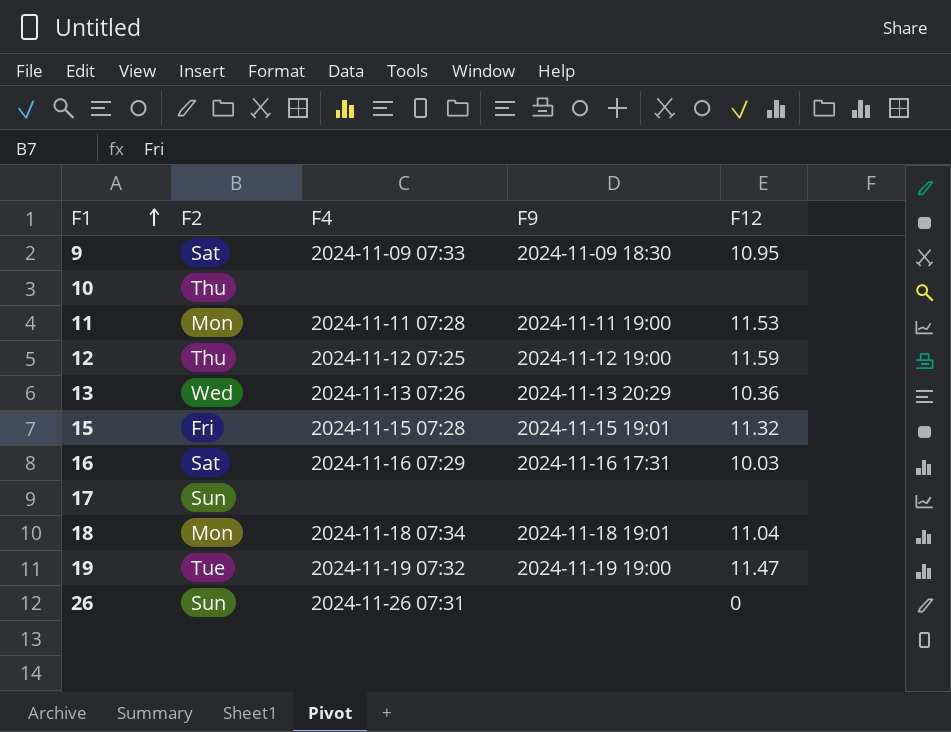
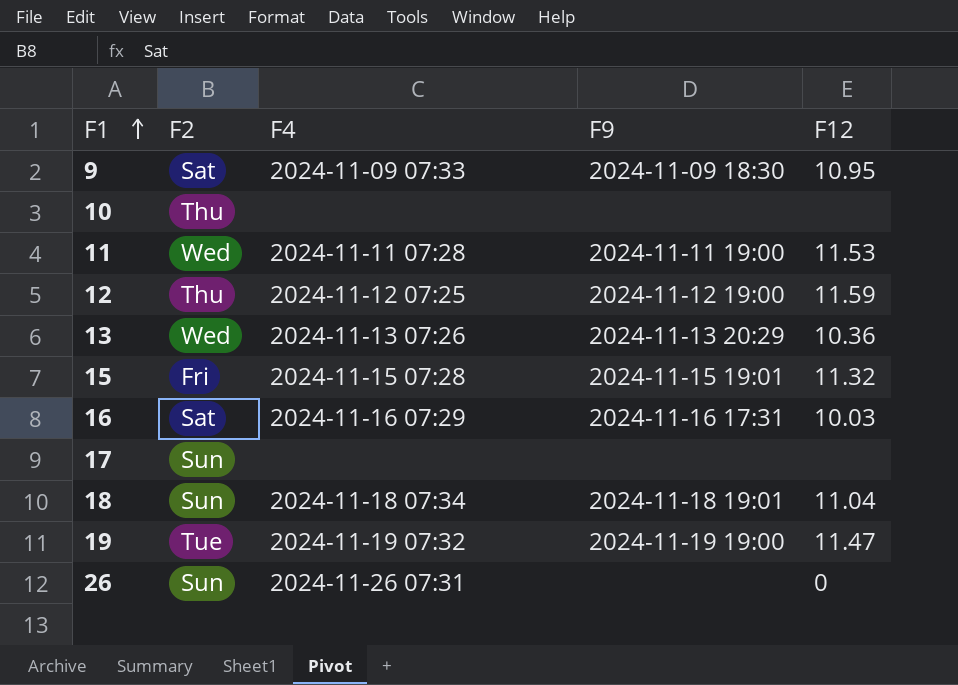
11 | F2: Mon -> Wed
18 | F2: Mon -> Sun

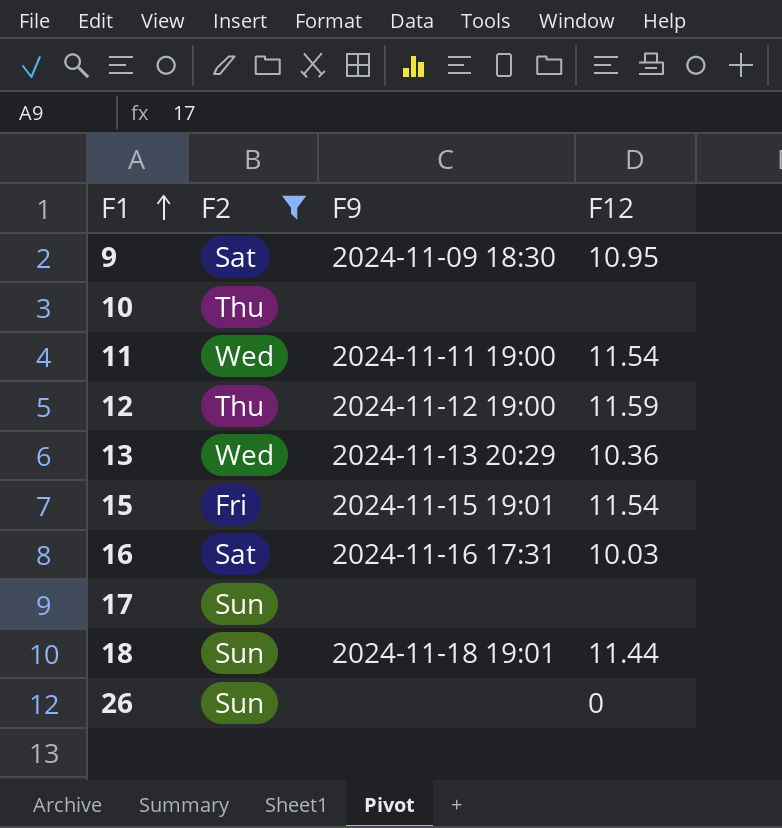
filter: none -> F2 != Tue
column F4 | position: 3 -> none
11 | F12: 11.53 -> 11.54
15 | F12: 11.32 -> 11.54
18 | F12: 11.04 -> 11.44

